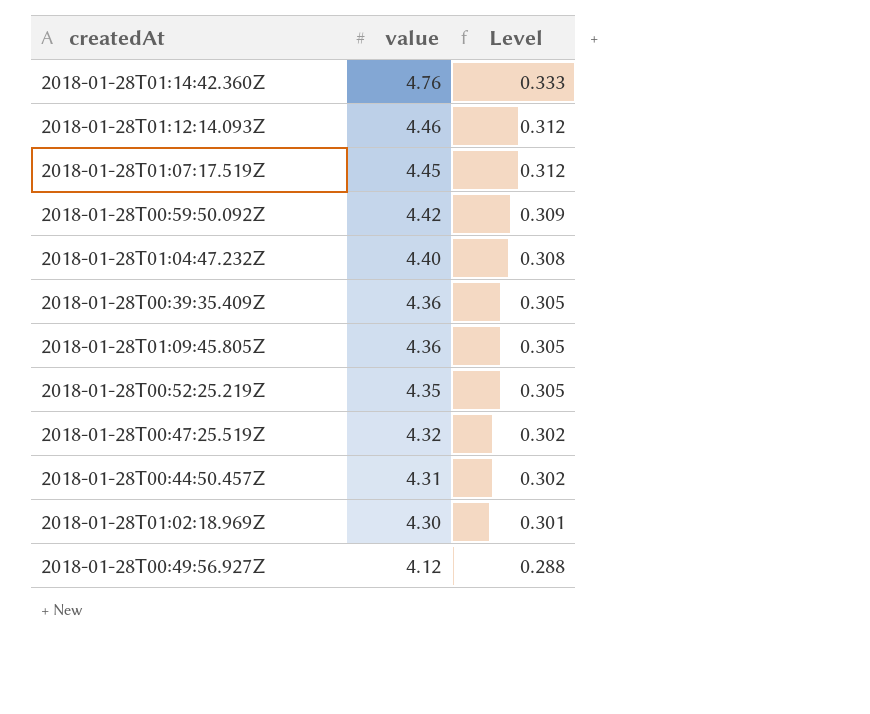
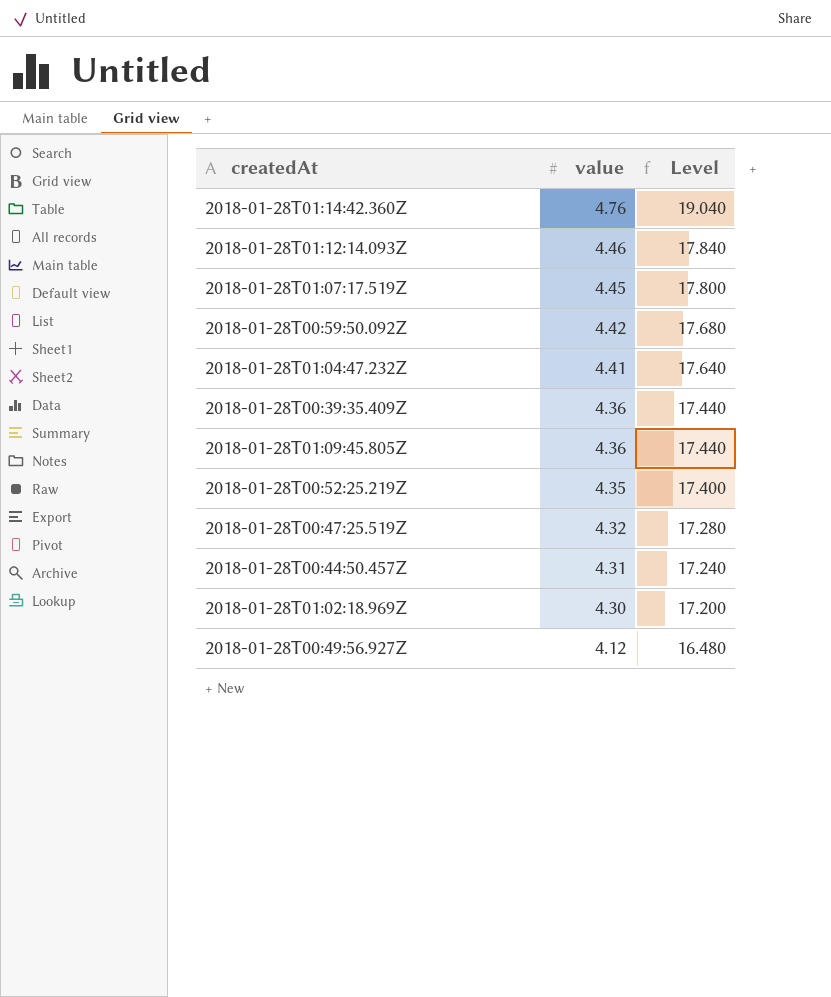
column Level | formula: [value] * 0.07 -> [value] * 4
2018-01-28T01:04:47.232Z | value: 4.40 -> 4.41

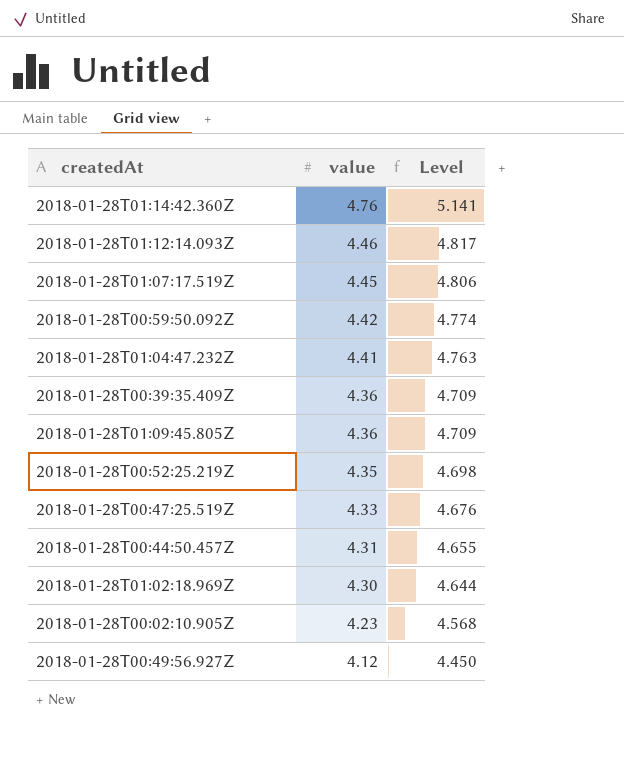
column Level | formula: [value] * 4 -> [value] * 1.08
2018-01-28T00:47:25.519Z | value: 4.32 -> 4.33
row 2018-01-28T00:02:10.905Z: none -> 4.23 | 4.568

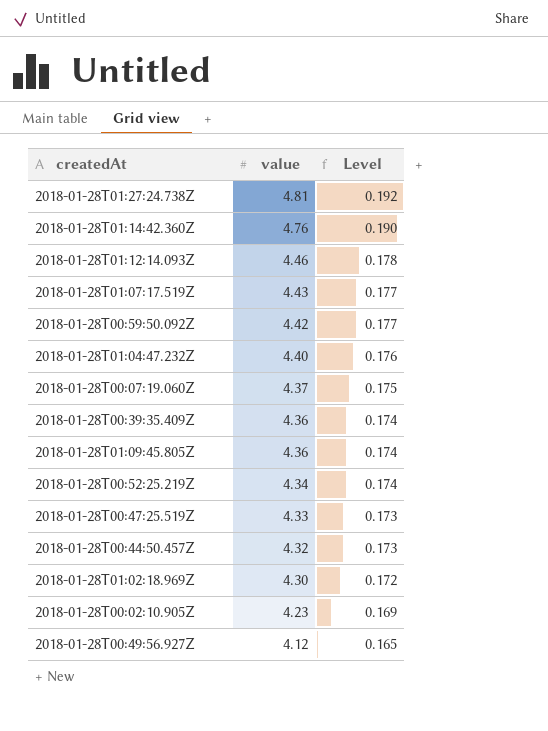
column Level | formula: [value] * 1.08 -> [value] * 0.04
row 2018-01-28T01:27:24.738Z: none -> 4.81 | 0.192
2018-01-28T01:07:17.519Z | value: 4.45 -> 4.43
2018-01-28T01:04:47.232Z | value: 4.41 -> 4.40
row 2018-01-28T00:07:19.060Z: none -> 4.37 | 0.175
2018-01-28T00:52:25.219Z | value: 4.35 -> 4.34
2018-01-28T00:44:50.457Z | value: 4.31 -> 4.32

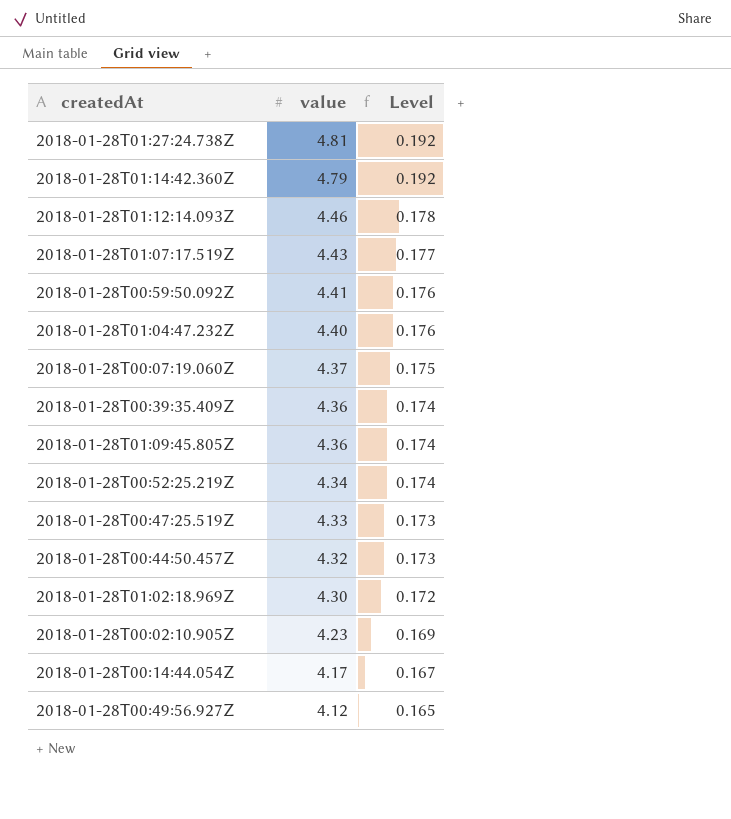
2018-01-28T01:14:42.360Z | value: 4.76 -> 4.79
2018-01-28T01:14:42.360Z | Level: 0.190 -> 0.192
2018-01-28T00:59:50.092Z | value: 4.42 -> 4.41
2018-01-28T00:59:50.092Z | Level: 0.177 -> 0.176
row 2018-01-28T00:14:44.054Z: none -> 4.17 | 0.167

